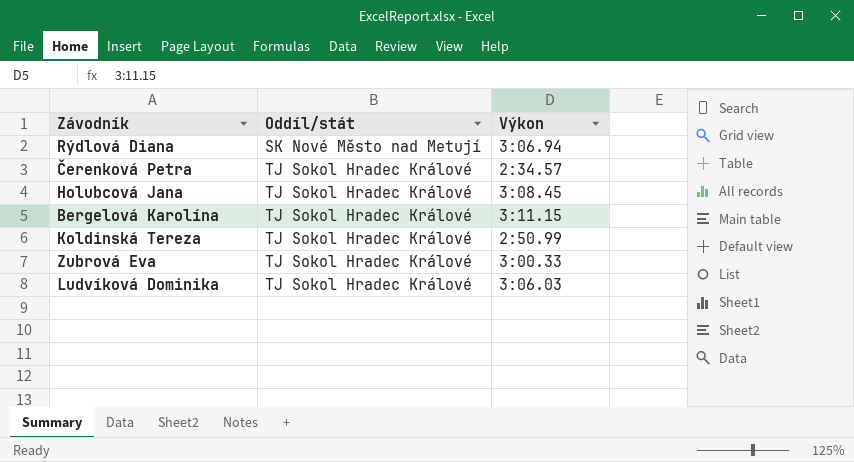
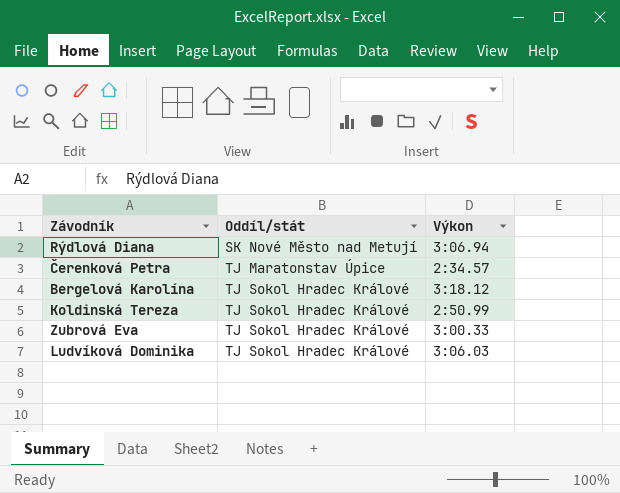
row Holubcová Jana: TJ Sokol Hradec Králové | 3:08.45 -> none
Čerenková Petra | Oddíl/stát: TJ Sokol Hradec Králové -> TJ Maratonstav Úpice
Bergelová Karolína | Výkon: 3:11.15 -> 3:18.12

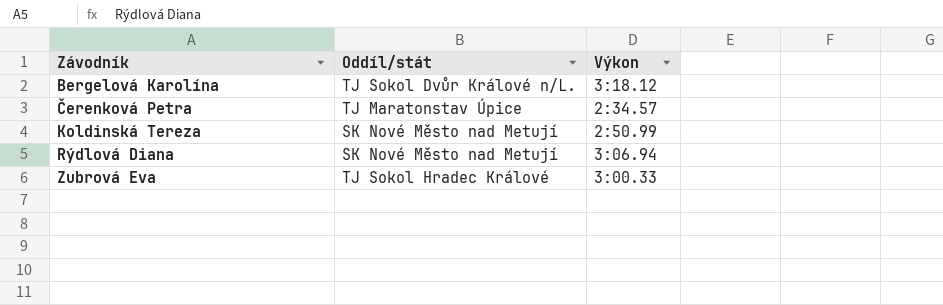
row order: Oddíl/stát ascending -> Závodník ascending
row Ludvíková Dominika: TJ Sokol Hradec Králové | 3:06.03 -> none
Bergelová Karolína | Oddíl/stát: TJ Sokol Hradec Králové -> TJ Sokol Dvůr Králové n/L.
Koldinská Tereza | Oddíl/stát: TJ Sokol Hradec Králové -> SK Nové Město nad Metují

